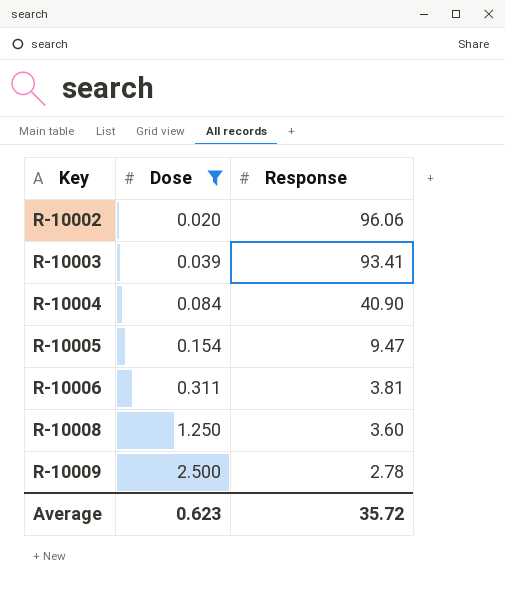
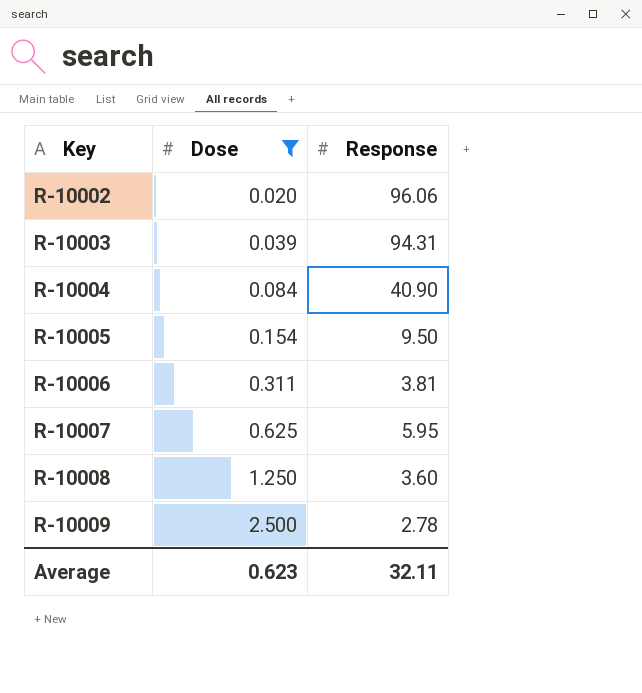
R-10003 | Response: 93.41 -> 94.31
R-10005 | Response: 9.47 -> 9.50
row R-10007: none -> 0.625 | 5.95
Average | Response: 35.72 -> 32.11

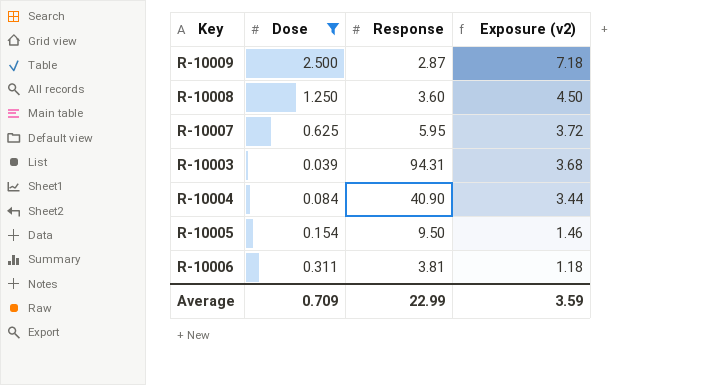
row order: Key ascending -> Exposure (v2) descending
column Exposure (v2) | formula: none -> [Dose] * [Response]
row R-10002: 0.020 | 96.06 -> none
R-10009 | Response: 2.78 -> 2.87
Average | Dose: 0.623 -> 0.709
Average | Response: 32.11 -> 22.99

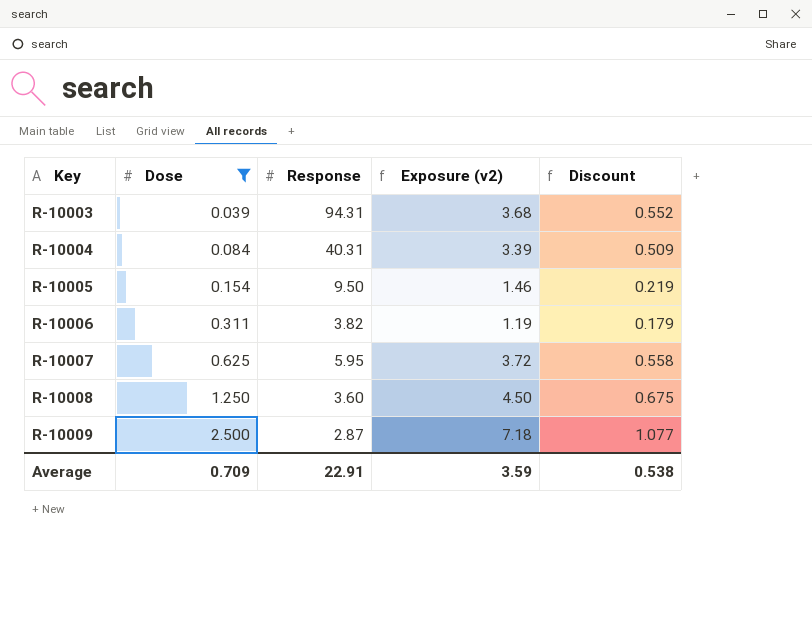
row order: Exposure (v2) descending -> Key ascending
column Discount | formula: none -> [Exposure (v2)] * 0.15
R-10004 | Response: 40.90 -> 40.31
R-10004 | Exposure (v2): 3.44 -> 3.39
R-10006 | Response: 3.81 -> 3.82
R-10006 | Exposure (v2): 1.18 -> 1.19
Average | Response: 22.99 -> 22.91

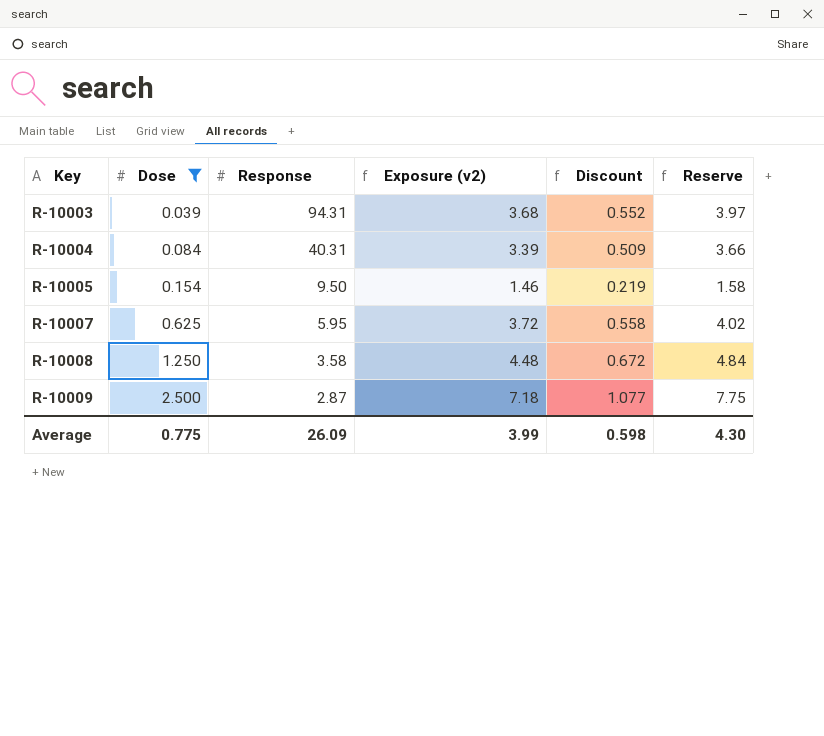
column Reserve | formula: none -> [Exposure (v2)] * 1.08
row R-10006: 0.311 | 3.82 | 1.19 | 0.179 -> none
R-10008 | Response: 3.60 -> 3.58
R-10008 | Exposure (v2): 4.50 -> 4.48
R-10008 | Discount: 0.675 -> 0.672
Average | Dose: 0.709 -> 0.775
Average | Response: 22.91 -> 26.09
Average | Exposure (v2): 3.59 -> 3.99
Average | Discount: 0.538 -> 0.598

